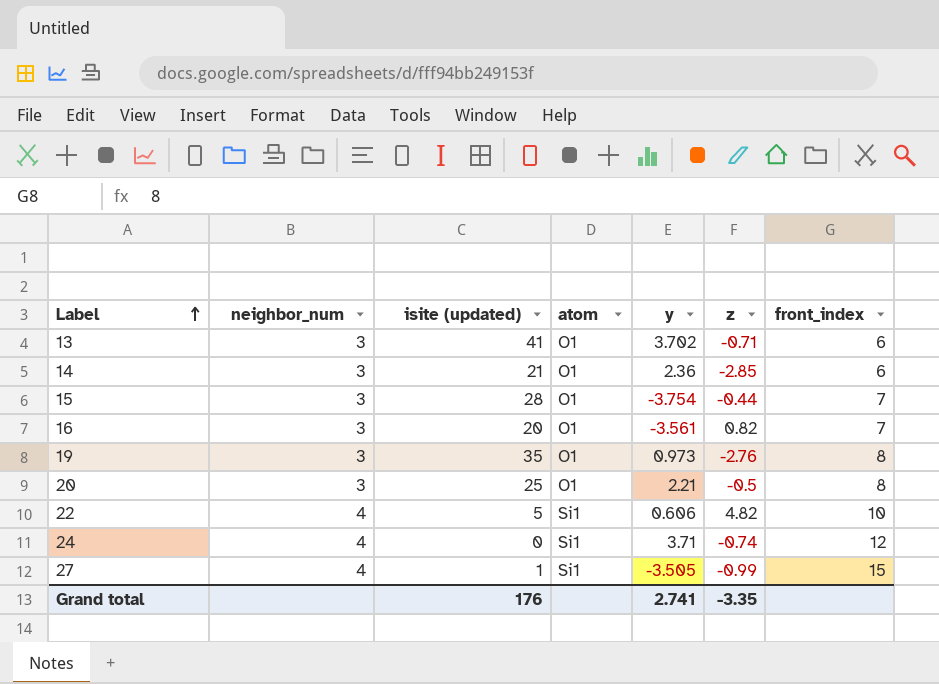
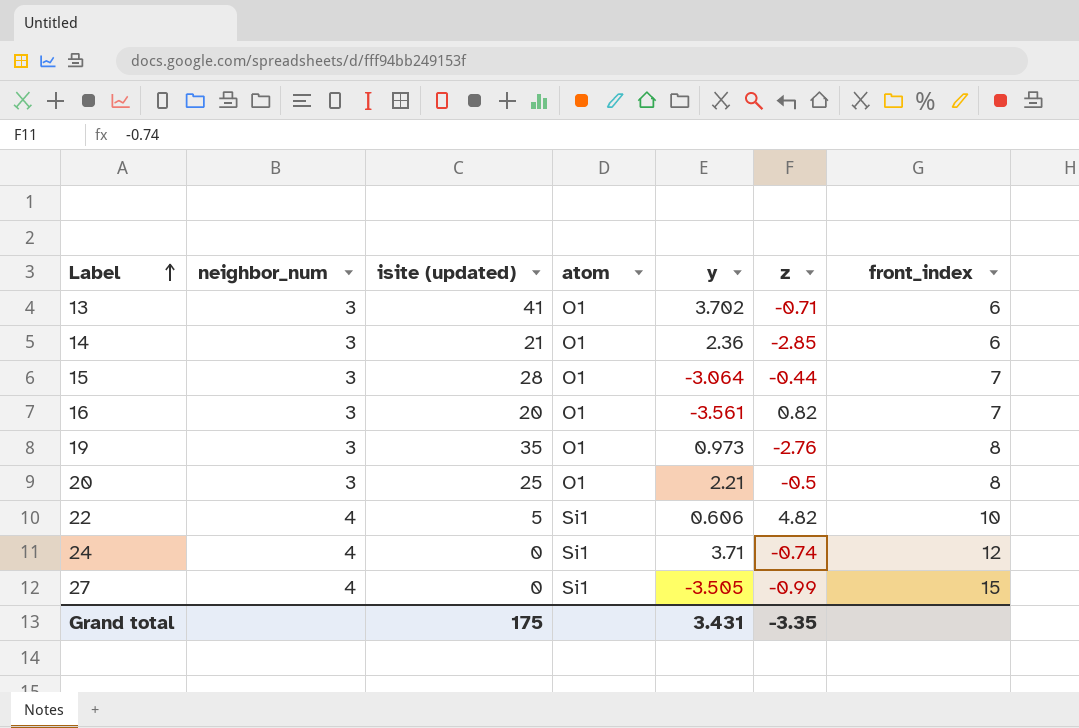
15 | y: -3.754 -> -3.064
27 | isite (updated): 1 -> 0
Grand total | isite (updated): 176 -> 175
Grand total | y: 2.741 -> 3.431

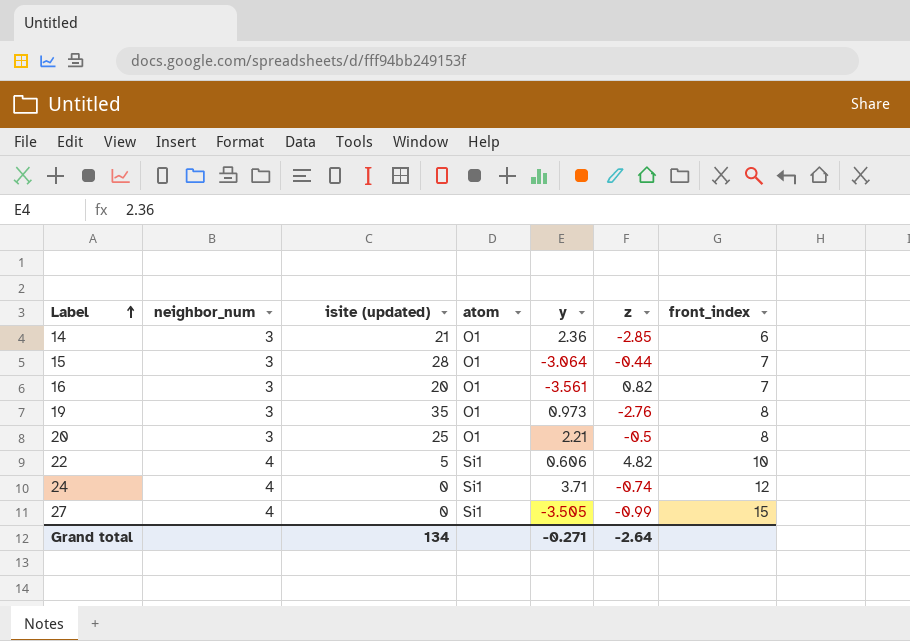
row 13: 3 | 41 | O1 | 3.702 | -0.71 | 6 -> none
Grand total | isite (updated): 175 -> 134
Grand total | y: 3.431 -> -0.271
Grand total | z: -3.35 -> -2.64

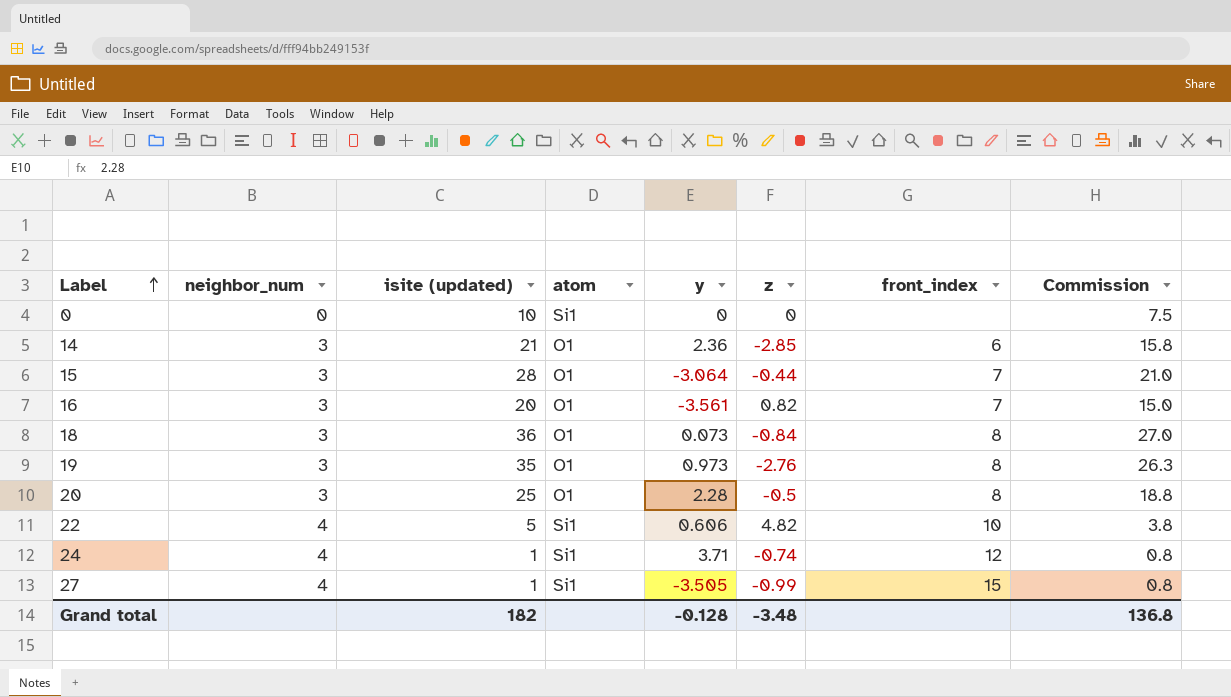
column Commission | formula: none -> [isite (updated)] * 0.75
row 0: none -> 0 | 10 | Si1 | 0 | 0 | none | 7.5
row 18: none -> 3 | 36 | O1 | 0.073 | -0.84 | 8 | 27.0
20 | y: 2.21 -> 2.28
24 | isite (updated): 0 -> 1
27 | isite (updated): 0 -> 1
Grand total | isite (updated): 134 -> 182
Grand total | y: -0.271 -> -0.128
Grand total | z: -2.64 -> -3.48

